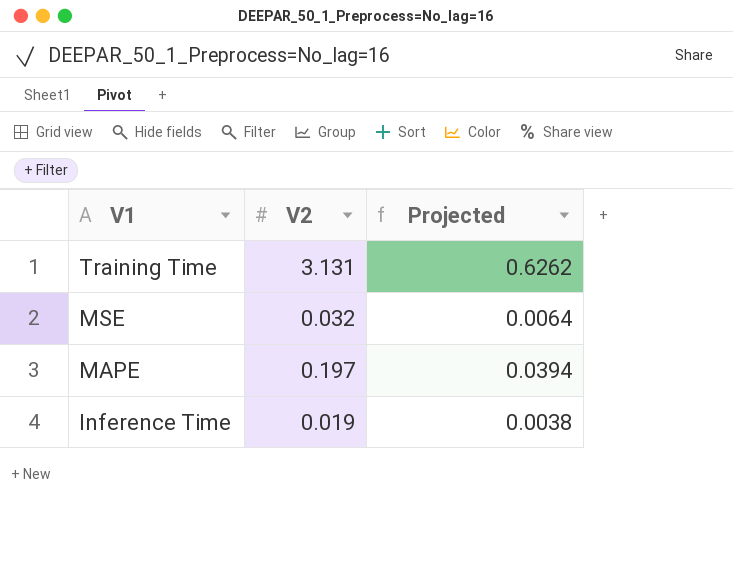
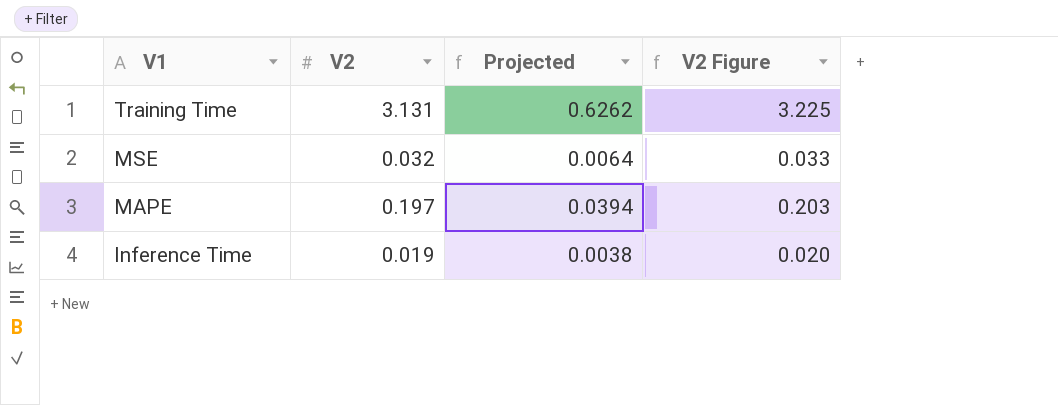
column V2 Figure | formula: none -> [V2] * 1.03

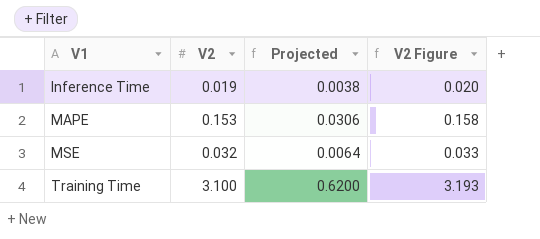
row order: V1 descending -> V1 ascending
MAPE | V2: 0.197 -> 0.153
MAPE | Projected: 0.0394 -> 0.0306
MAPE | V2 Figure: 0.203 -> 0.158
Training Time | V2: 3.131 -> 3.100
Training Time | Projected: 0.6262 -> 0.6200
Training Time | V2 Figure: 3.225 -> 3.193

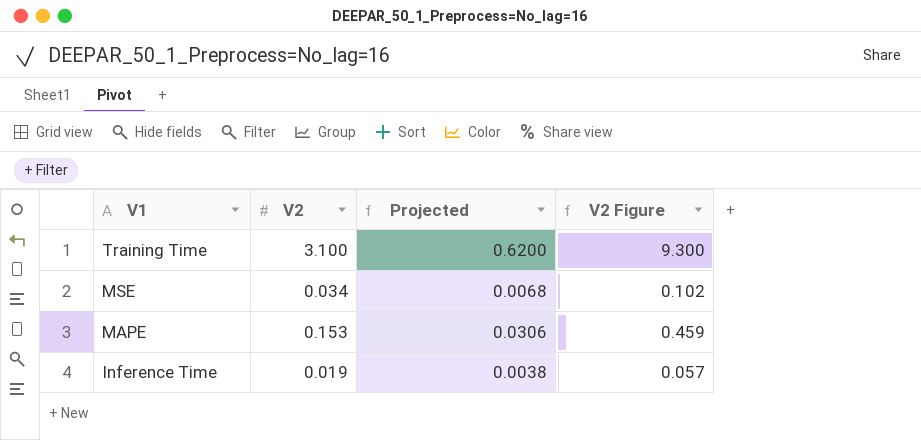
row order: V1 ascending -> V1 descending
column V2 Figure | formula: [V2] * 1.03 -> [V2] * 3
MSE | V2: 0.032 -> 0.034
MSE | Projected: 0.0064 -> 0.0068

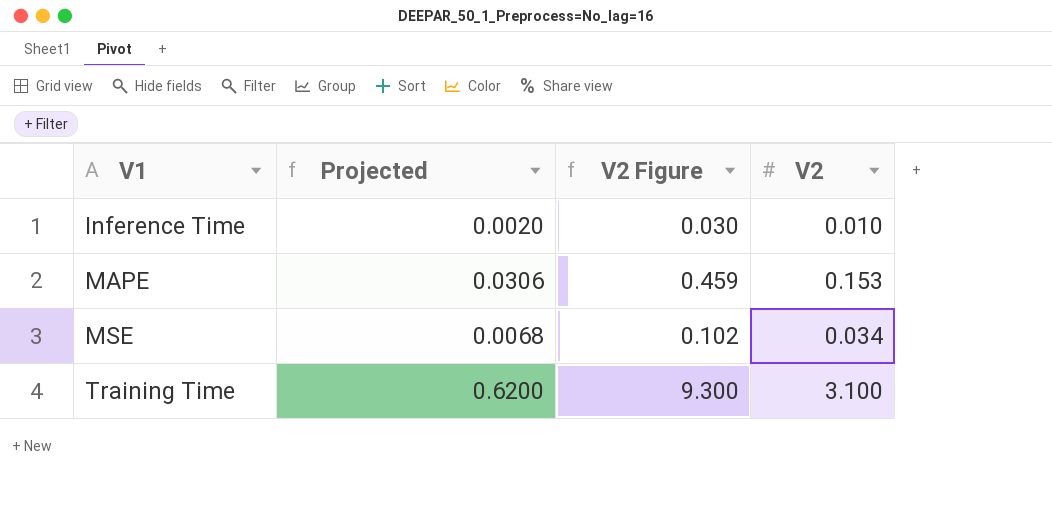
row order: V1 descending -> V1 ascending
column V2 | position: 2 -> 4
Inference Time | Projected: 0.0038 -> 0.0020
Inference Time | V2 Figure: 0.057 -> 0.030
Inference Time | V2: 0.019 -> 0.010

